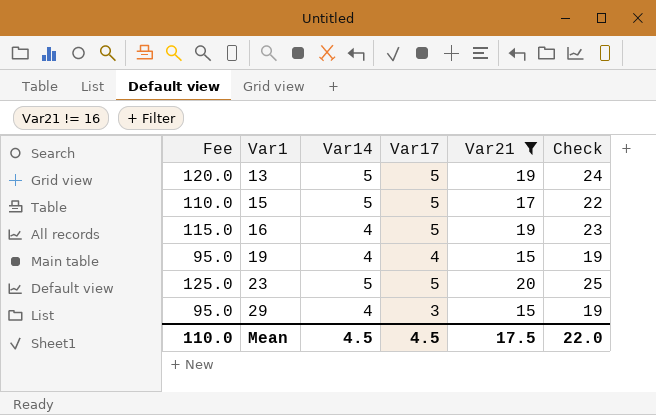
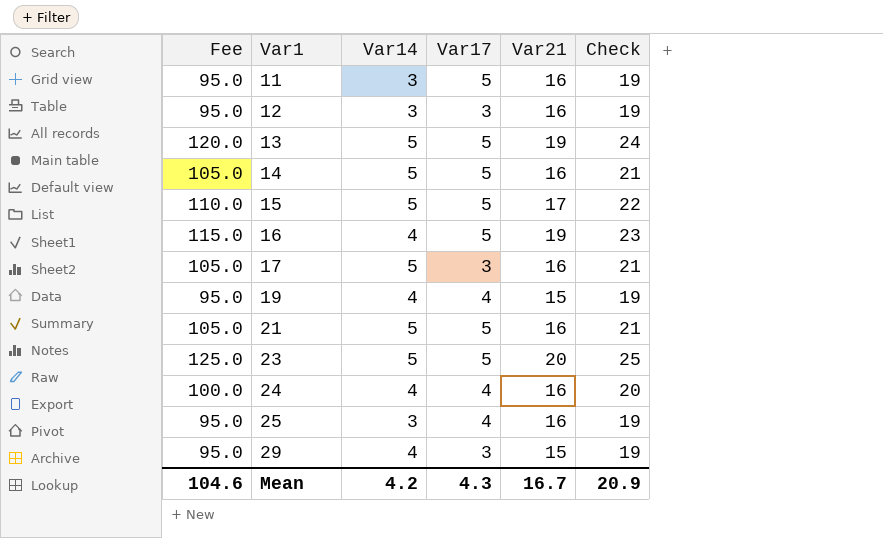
filter: Var21 != 16 -> none
Mean | Fee: 110.0 -> 104.6
Mean | Var14: 4.5 -> 4.2
Mean | Var17: 4.5 -> 4.3
Mean | Var21: 17.5 -> 16.7
Mean | Check: 22.0 -> 20.9

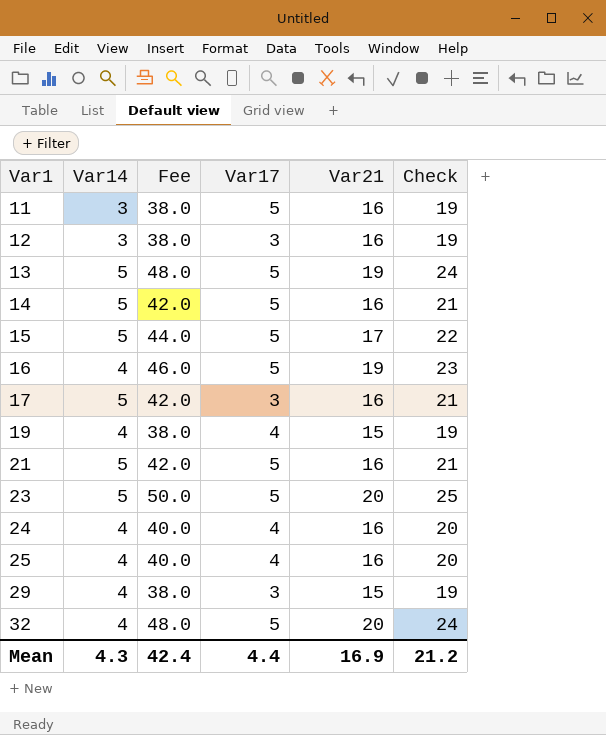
column Fee | formula: [Check] * 5 -> [Check] * 2
column Fee | position: 1 -> 3
25 | Var14: 3 -> 4
25 | Check: 19 -> 20
row 32: none -> 4 | 48.0 | 5 | 20 | 24
Mean | Var14: 4.2 -> 4.3
Mean | Fee: 104.6 -> 42.4
Mean | Var17: 4.3 -> 4.4
Mean | Var21: 16.7 -> 16.9
Mean | Check: 20.9 -> 21.2

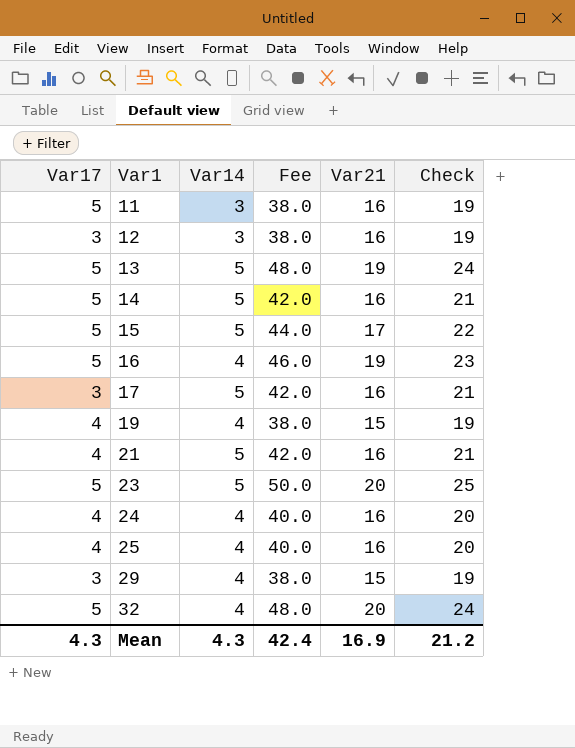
column Var17 | position: 4 -> 1
21 | Var17: 5 -> 4
Mean | Var17: 4.4 -> 4.3

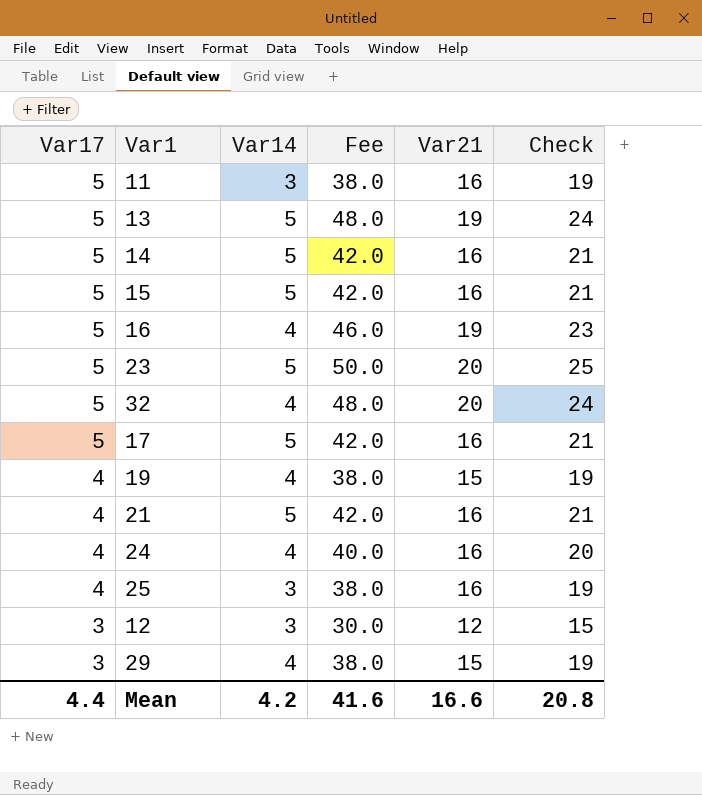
row order: Var1 ascending -> Var17 descending
15 | Fee: 44.0 -> 42.0
15 | Var21: 17 -> 16
15 | Check: 22 -> 21
17 | Var17: 3 -> 5
25 | Var14: 4 -> 3
25 | Fee: 40.0 -> 38.0
25 | Check: 20 -> 19
12 | Fee: 38.0 -> 30.0
12 | Var21: 16 -> 12
12 | Check: 19 -> 15
Mean | Var17: 4.3 -> 4.4
Mean | Var14: 4.3 -> 4.2
Mean | Fee: 42.4 -> 41.6
Mean | Var21: 16.9 -> 16.6
Mean | Check: 21.2 -> 20.8

